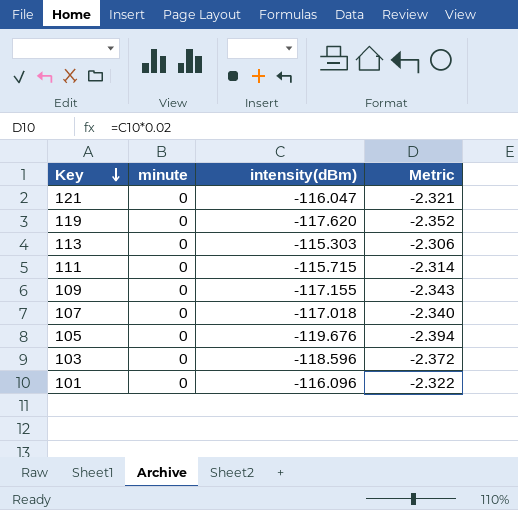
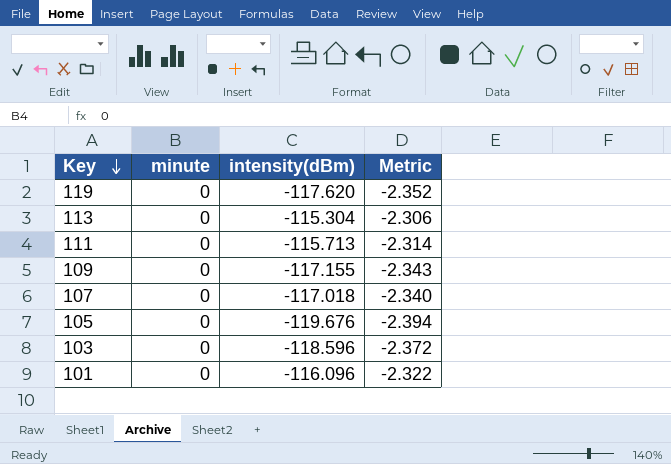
row 121: 0 | -116.047 | -2.321 -> none
113 | intensity(dBm): -115.303 -> -115.304
111 | intensity(dBm): -115.715 -> -115.713

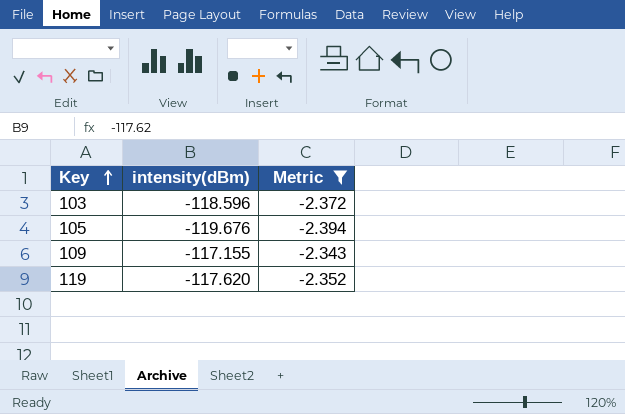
filter: none -> Metric <= -2.343
row order: Key descending -> Key ascending
column minute | position: 2 -> none

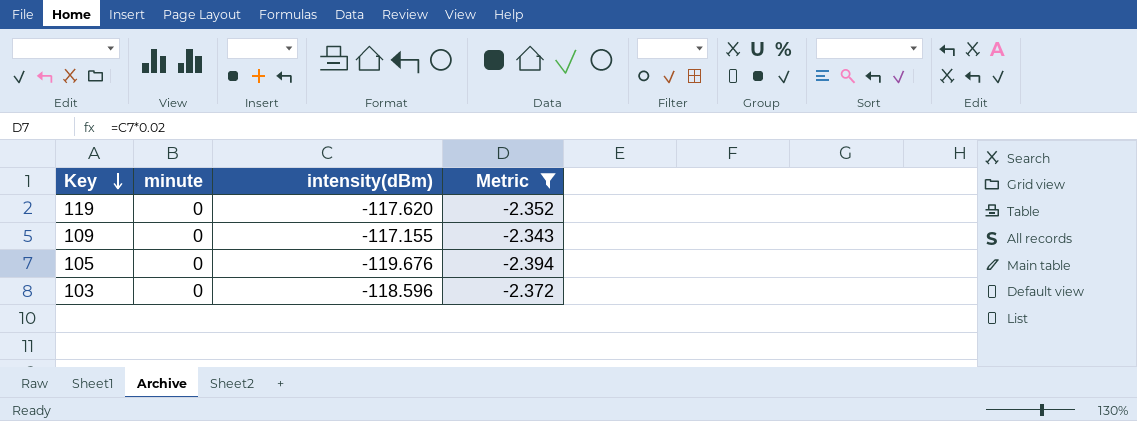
row order: Key ascending -> Key descending
column minute | position: none -> 2

